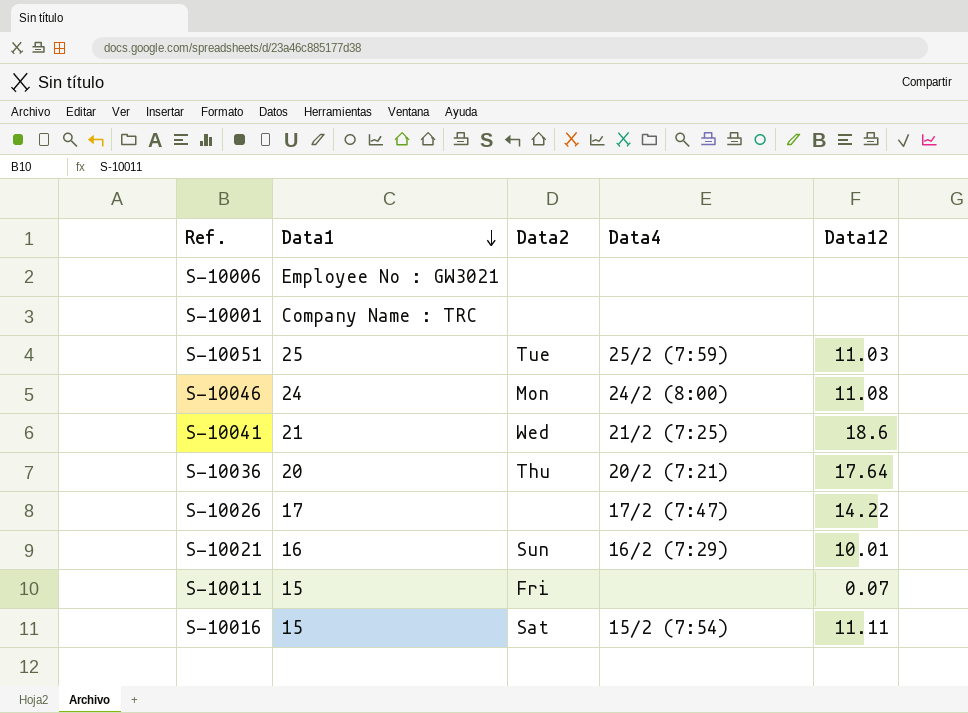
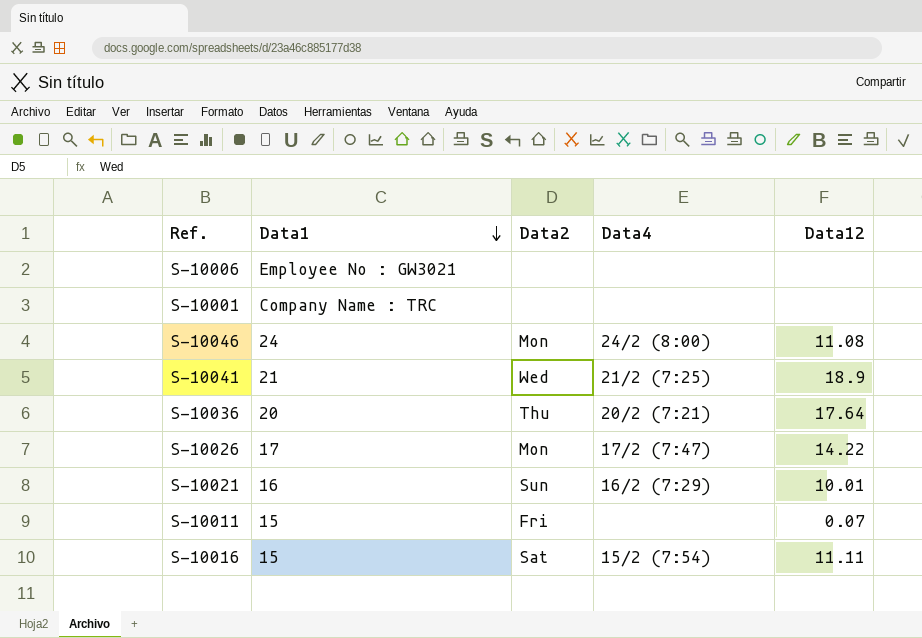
row S-10051: 25 | Tue | 25/2 (7:59) | 11.03 -> none
S-10041 | Data12: 18.6 -> 18.9
S-10026 | Data2: none -> Mon

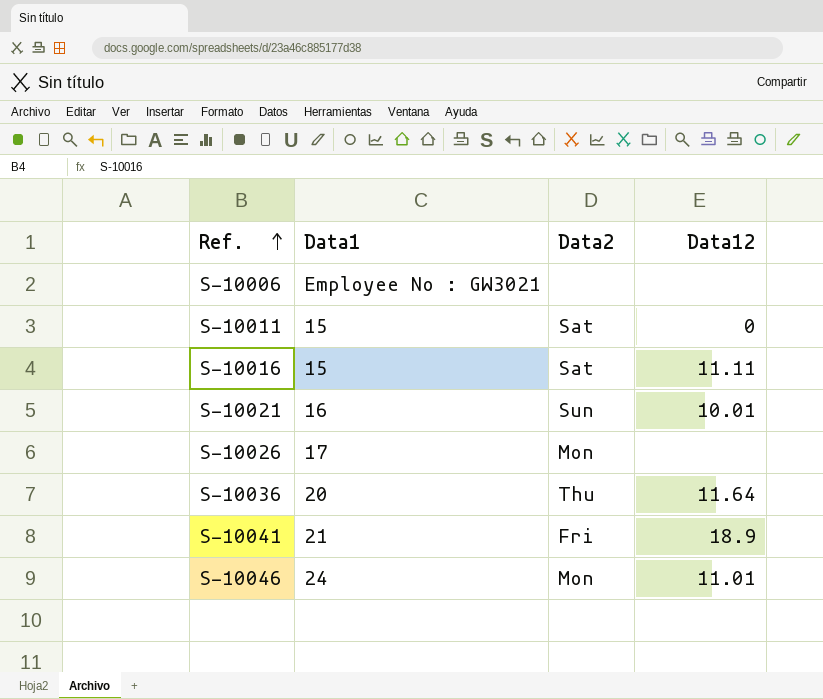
row order: Data1 descending -> Ref. ascending
column Data4 | position: 4 -> none
row S-10001: Company Name : TRC | none | none | none -> none
S-10011 | Data2: Fri -> Sat
S-10011 | Data12: 0.07 -> 0
S-10026 | Data12: 14.22 -> none
S-10036 | Data12: 17.64 -> 11.64
S-10041 | Data2: Wed -> Fri
S-10046 | Data12: 11.08 -> 11.01

